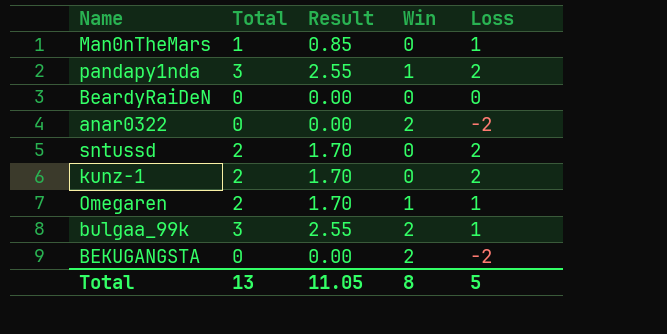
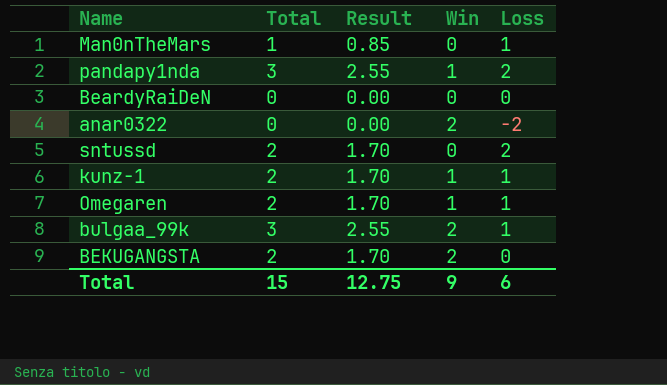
kunz-1 | Win: 0 -> 1
kunz-1 | Loss: 2 -> 1
BEKUGANGSTA | Total: 0 -> 2
BEKUGANGSTA | Result: 0.00 -> 1.70
BEKUGANGSTA | Loss: -2 -> 0
Total | Total: 13 -> 15
Total | Result: 11.05 -> 12.75
Total | Win: 8 -> 9
Total | Loss: 5 -> 6

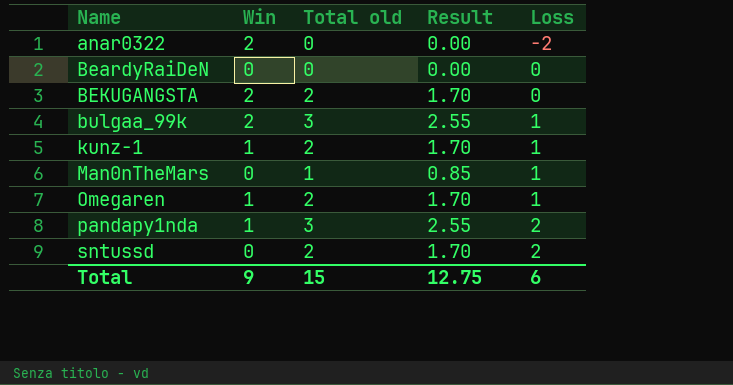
row order: none -> Name ascending
column Win | position: 4 -> 2
column name: Total -> Total old

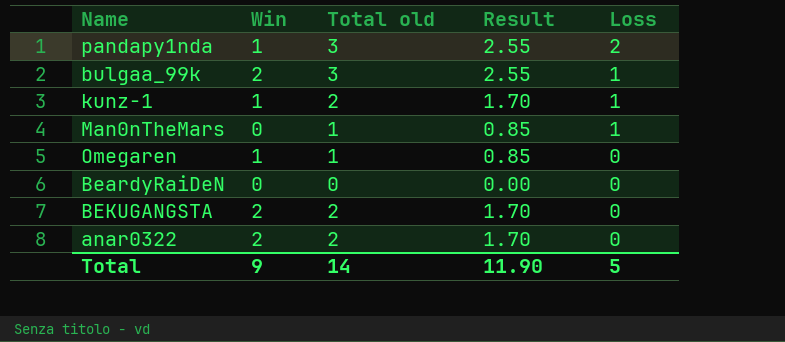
row order: Name ascending -> Loss descending
row sntussd: 0 | 2 | 1.70 | 2 -> none
Omegaren | Total old: 2 -> 1
Omegaren | Result: 1.70 -> 0.85
Omegaren | Loss: 1 -> 0
anar0322 | Total old: 0 -> 2
anar0322 | Result: 0.00 -> 1.70
anar0322 | Loss: -2 -> 0
Total | Total old: 15 -> 14
Total | Result: 12.75 -> 11.90
Total | Loss: 6 -> 5

